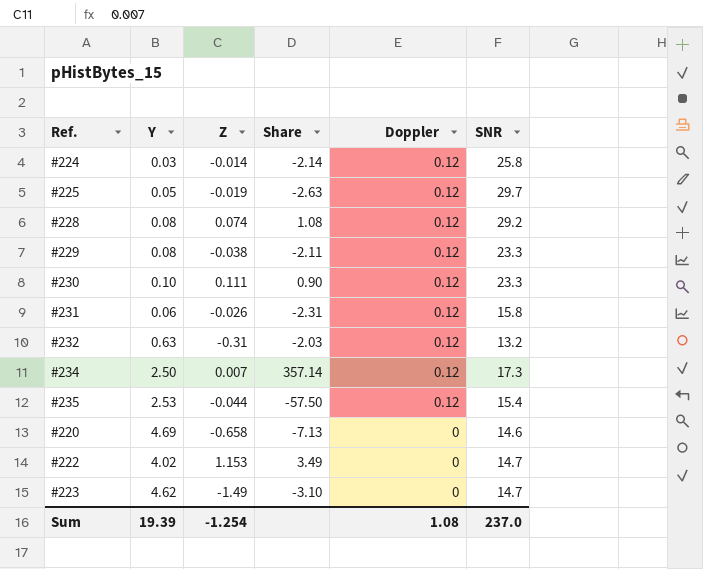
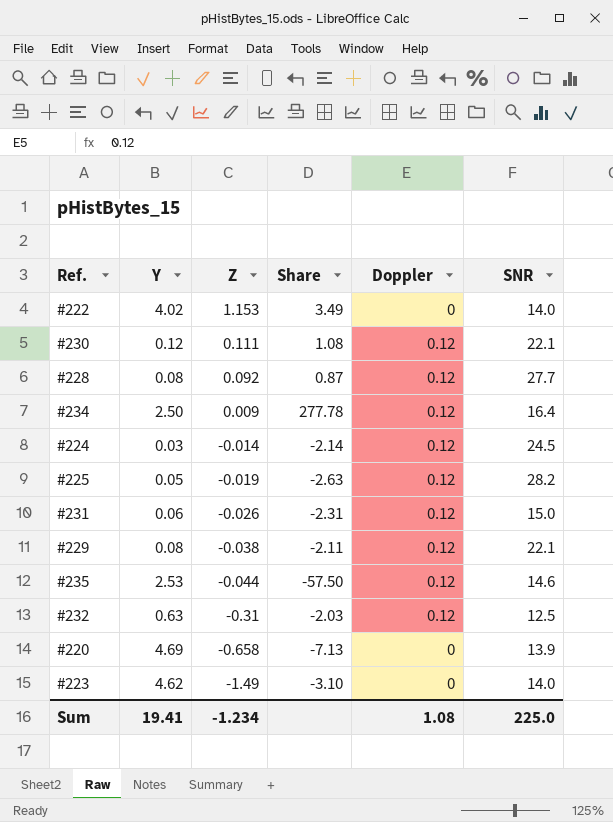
row order: Doppler descending -> Z descending
#222 | SNR: 14.7 -> 14.0
#230 | Y: 0.10 -> 0.12
#230 | Share: 0.90 -> 1.08
#230 | SNR: 23.3 -> 22.1
#228 | Z: 0.074 -> 0.092
#228 | Share: 1.08 -> 0.87
#228 | SNR: 29.2 -> 27.7
#234 | Z: 0.007 -> 0.009
#234 | Share: 357.14 -> 277.78
#234 | SNR: 17.3 -> 16.4
#224 | SNR: 25.8 -> 24.5
#225 | SNR: 29.7 -> 28.2
#231 | SNR: 15.8 -> 15.0
#229 | SNR: 23.3 -> 22.1
#235 | SNR: 15.4 -> 14.6
#232 | SNR: 13.2 -> 12.5
#220 | SNR: 14.6 -> 13.9
#223 | SNR: 14.7 -> 14.0
Sum | Y: 19.39 -> 19.41
Sum | Z: -1.254 -> -1.234
Sum | SNR: 237.0 -> 225.0

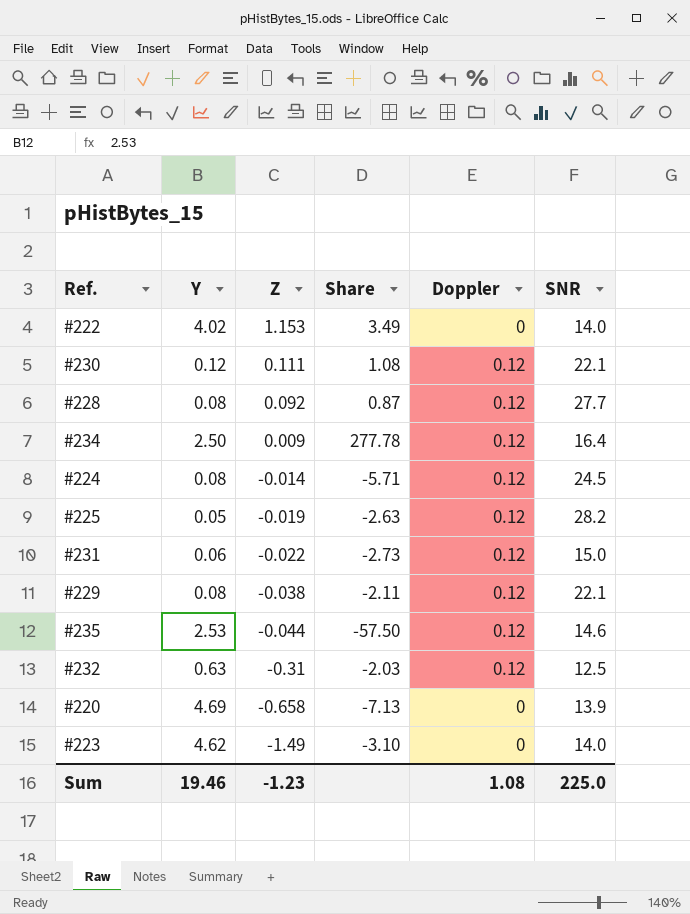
#224 | Y: 0.03 -> 0.08
#224 | Share: -2.14 -> -5.71
#231 | Z: -0.026 -> -0.022
#231 | Share: -2.31 -> -2.73
Sum | Y: 19.41 -> 19.46
Sum | Z: -1.234 -> -1.23

